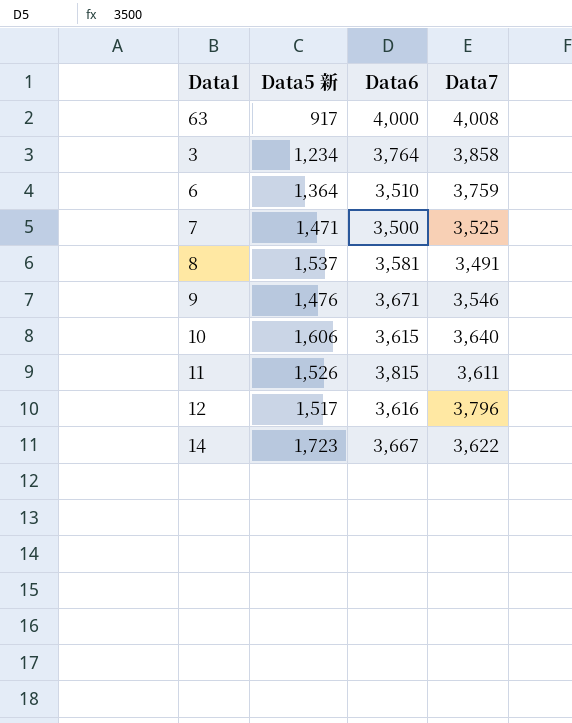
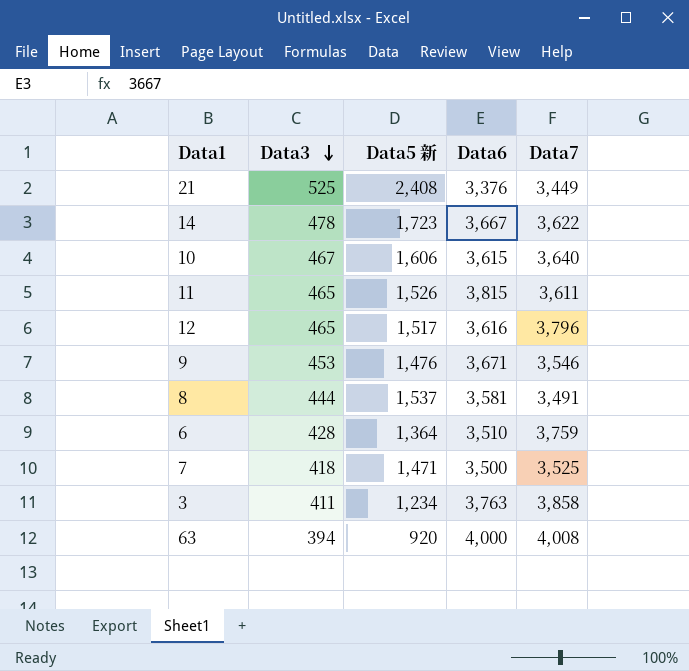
row order: none -> Data3 descending
column Data3 | position: none -> 2
row 21: none -> 525 | 2,408 | 3,376 | 3,449
3 | Data6: 3,764 -> 3,763
63 | Data5 新: 917 -> 920

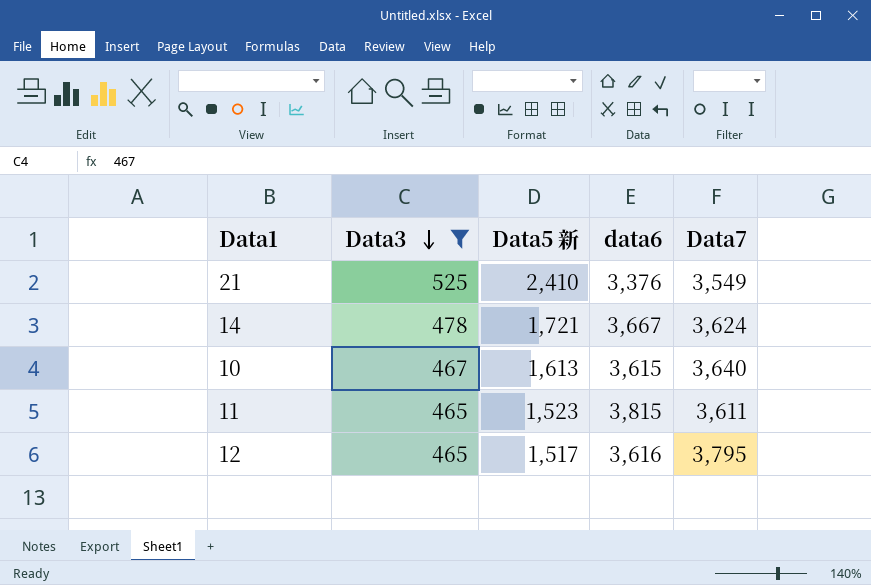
filter: none -> Data3 >= 465
column name: Data6 -> data6
21 | Data5 新: 2,408 -> 2,410
21 | Data7: 3,449 -> 3,549
14 | Data5 新: 1,723 -> 1,721
14 | Data7: 3,622 -> 3,624
10 | Data5 新: 1,606 -> 1,613
11 | Data5 新: 1,526 -> 1,523
12 | Data7: 3,796 -> 3,795

